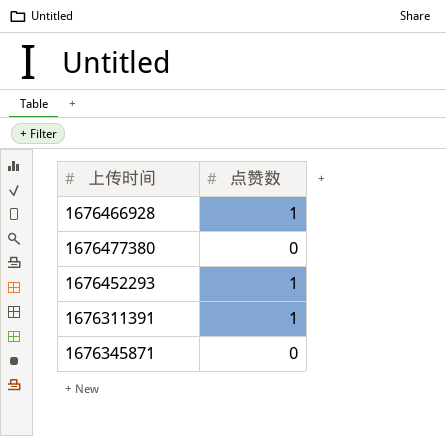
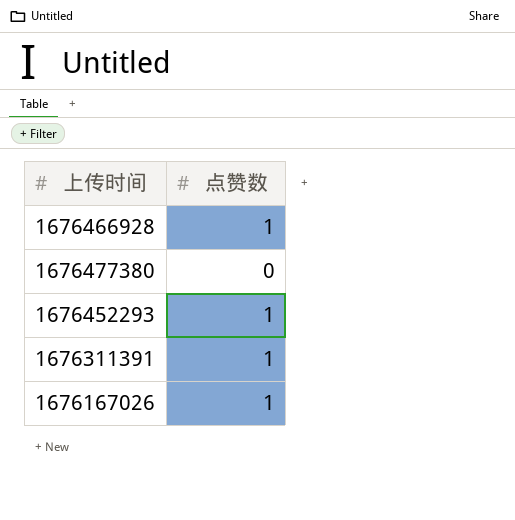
row 1676345871: 0 -> none
row 1676167026: none -> 1

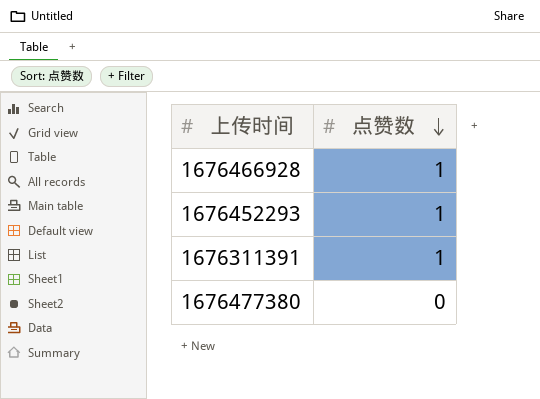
row order: none -> 点赞数 descending
row 1676167026: 1 -> none

